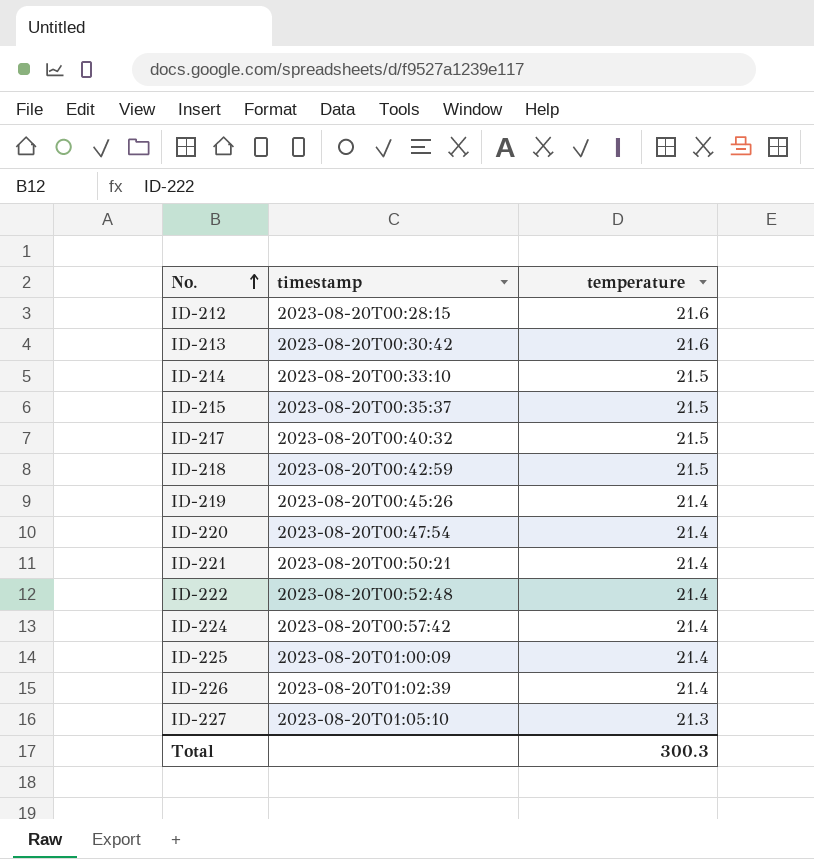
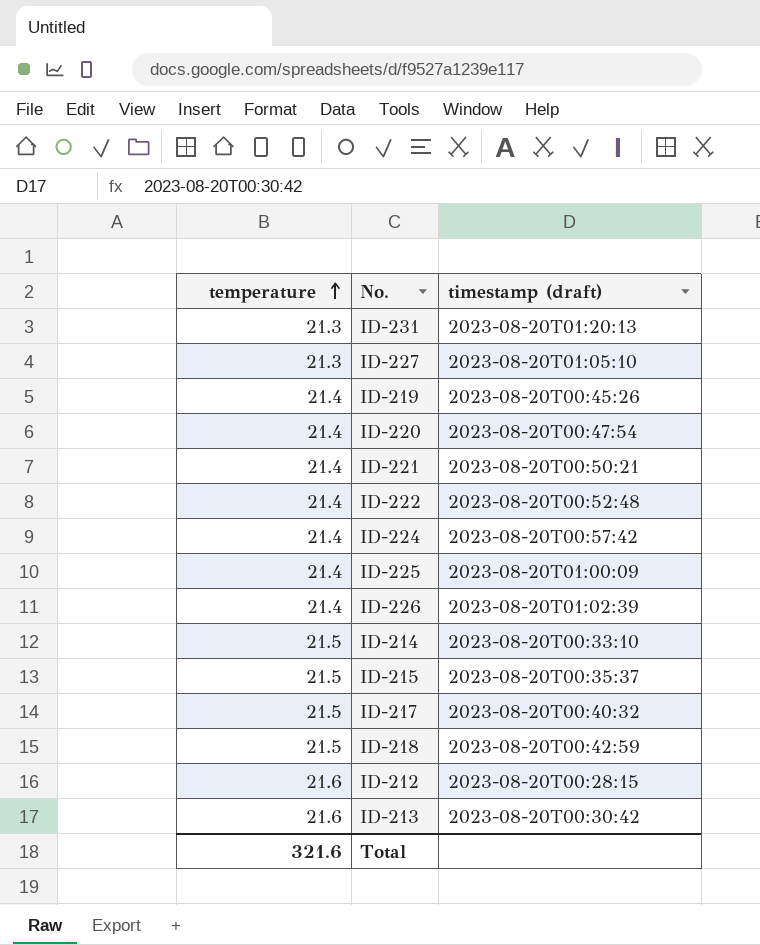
row order: No. ascending -> temperature ascending
column temperature | position: 3 -> 1
column name: timestamp -> timestamp (draft)
row ID-231: none -> 21.3 | 2023-08-20T01:20:13
Total | temperature: 300.3 -> 321.6

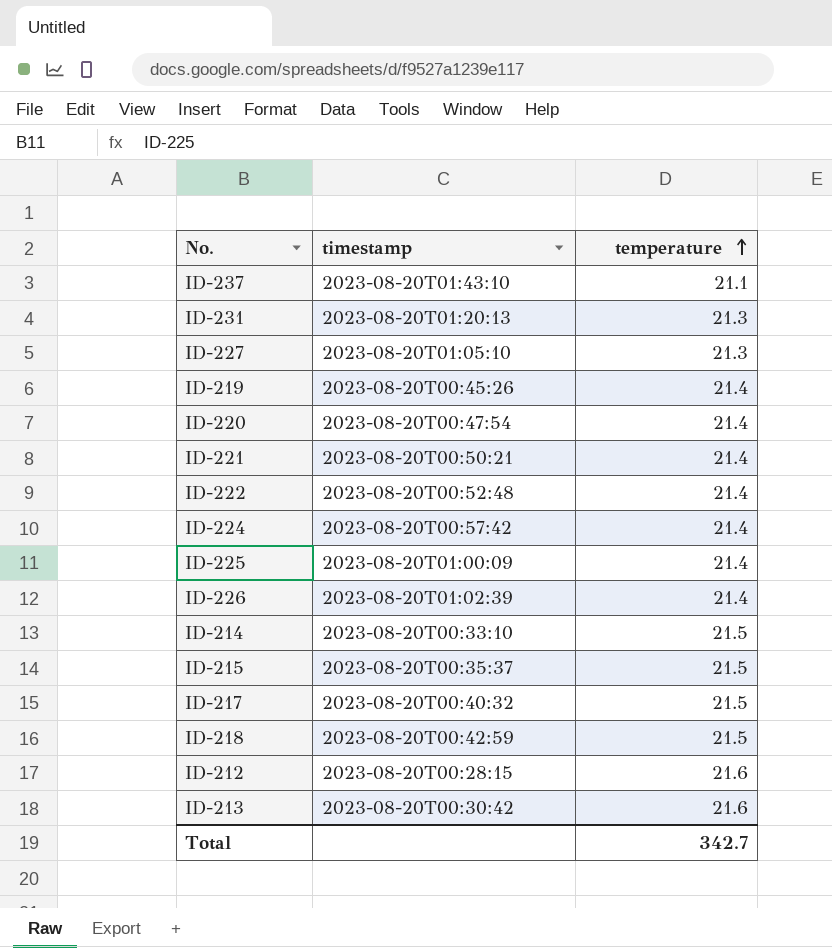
column name: timestamp (draft) -> timestamp
column temperature | position: 1 -> 3
row ID-237: none -> 2023-08-20T01:43:10 | 21.1
Total | temperature: 321.6 -> 342.7

